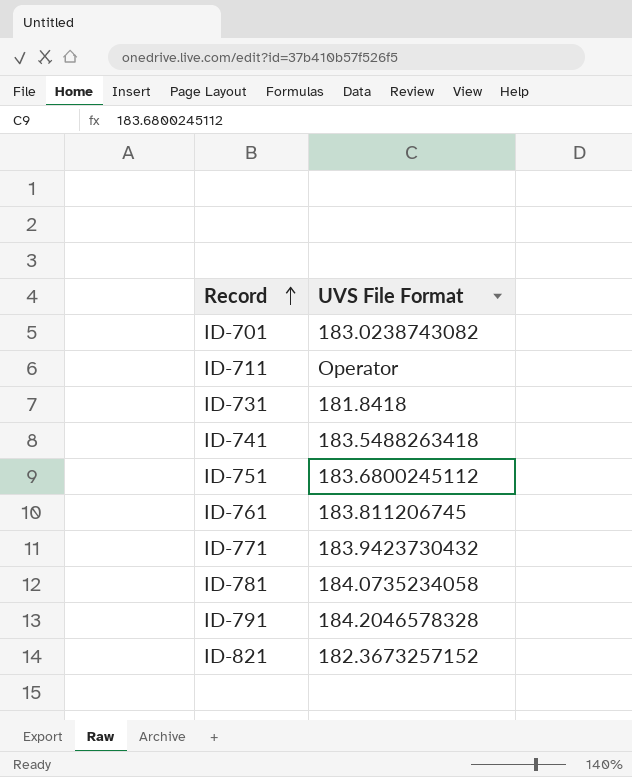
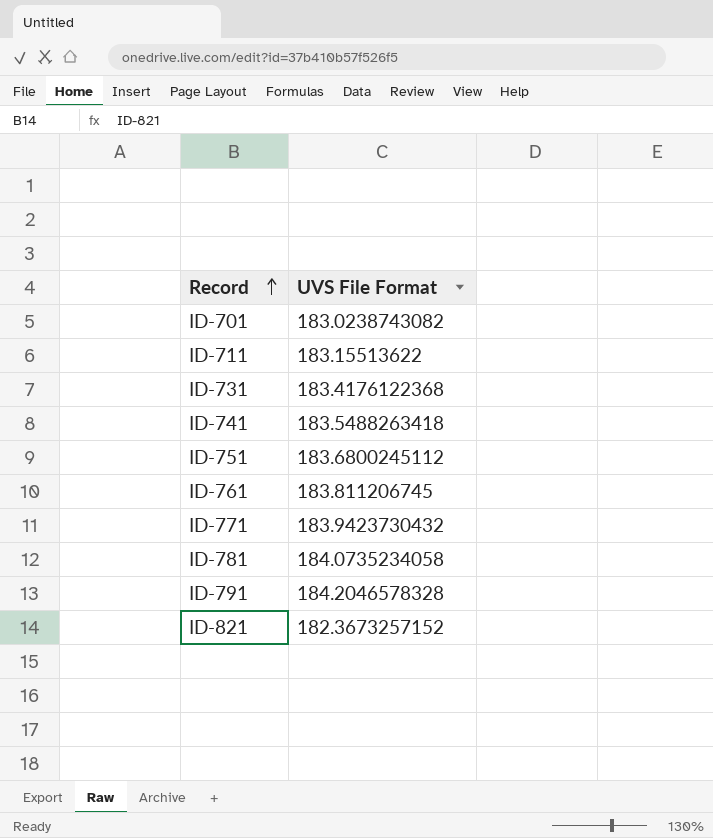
ID-711 | UVS File Format: Operator -> 183.15513622
ID-731 | UVS File Format: 181.8418 -> 183.4176122368

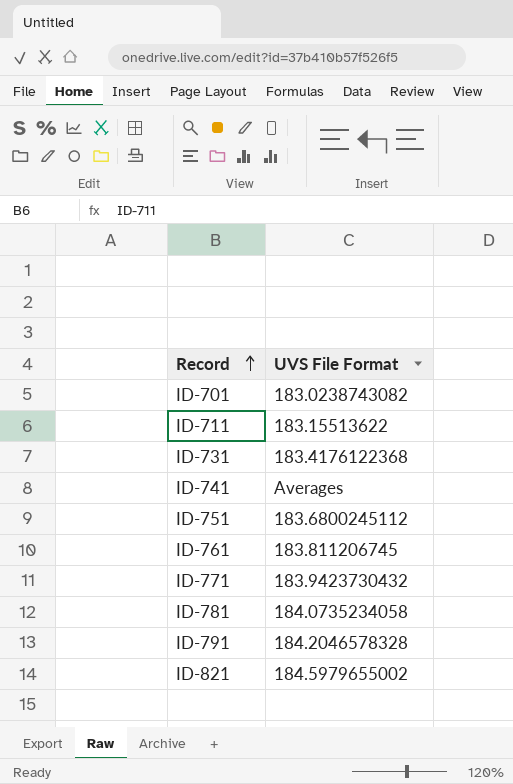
ID-741 | UVS File Format: 183.5488263418 -> Averages
ID-821 | UVS File Format: 182.3673257152 -> 184.5979655002

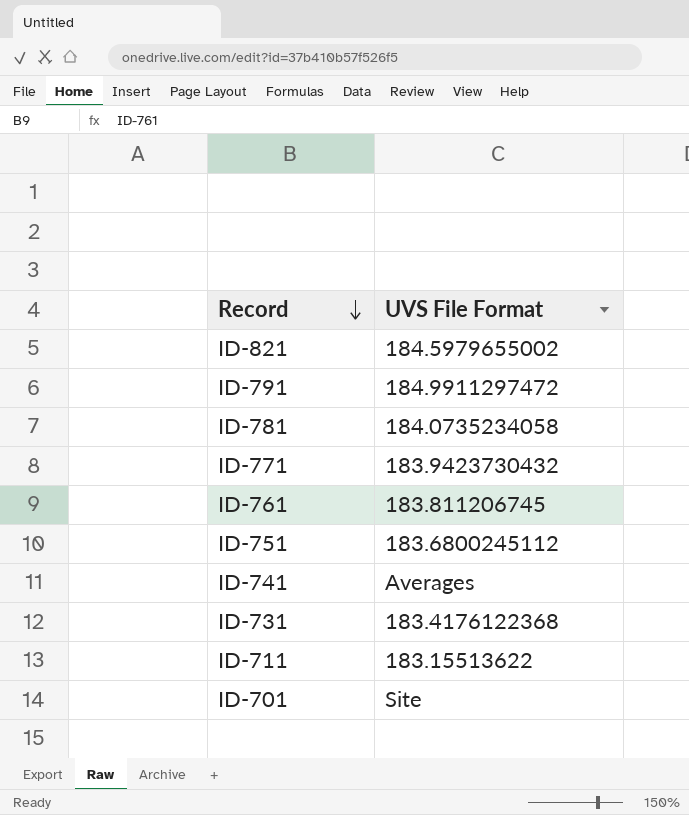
row order: Record ascending -> Record descending
ID-791 | UVS File Format: 184.2046578328 -> 184.9911297472
ID-701 | UVS File Format: 183.0238743082 -> Site

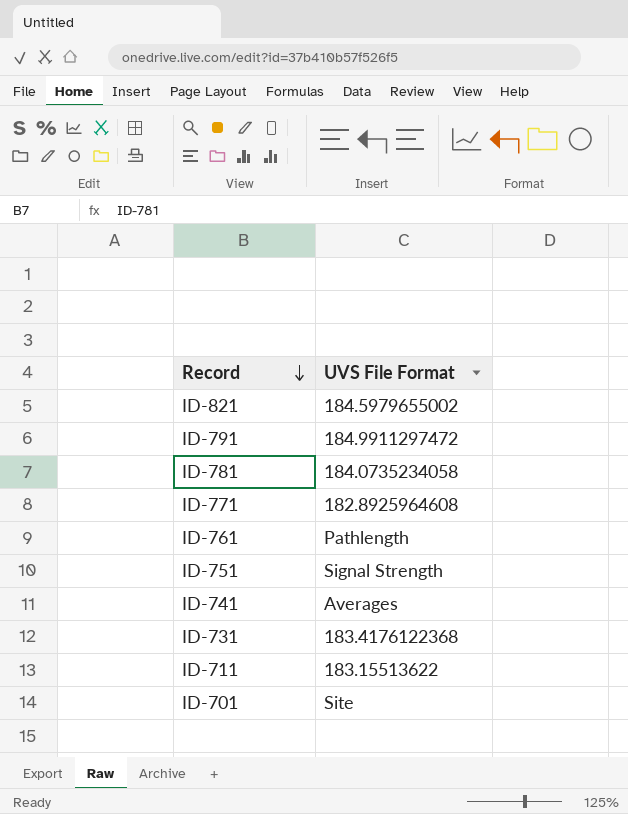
ID-771 | UVS File Format: 183.9423730432 -> 182.8925964608
ID-761 | UVS File Format: 183.811206745 -> Pathlength
ID-751 | UVS File Format: 183.6800245112 -> Signal Strength

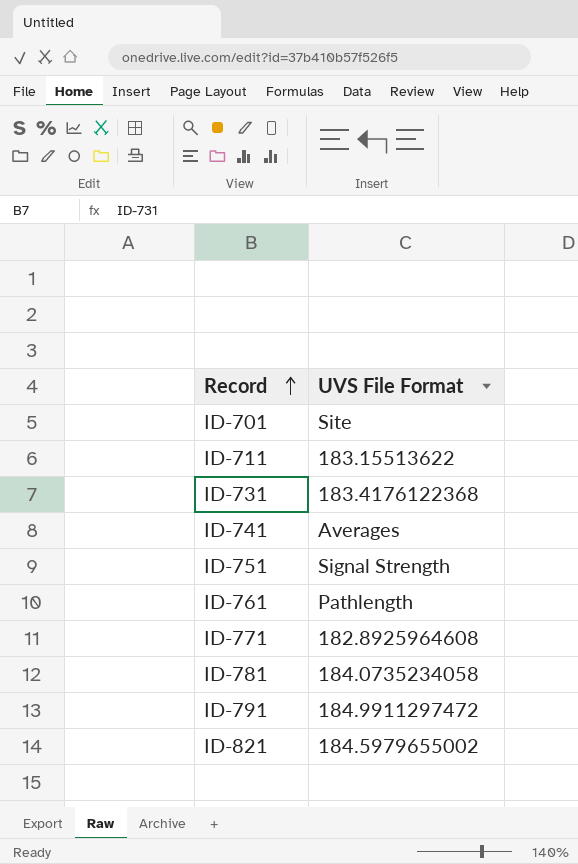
row order: Record descending -> Record ascending

